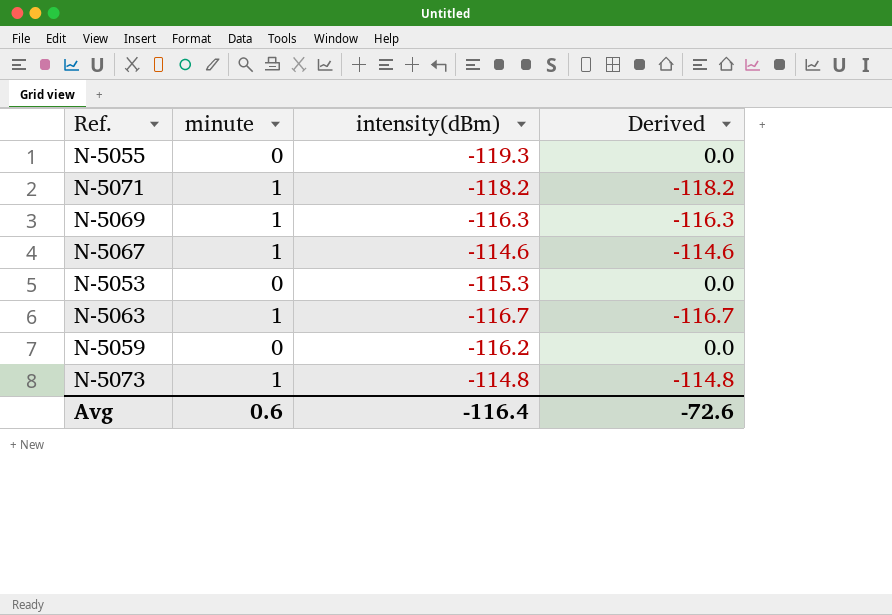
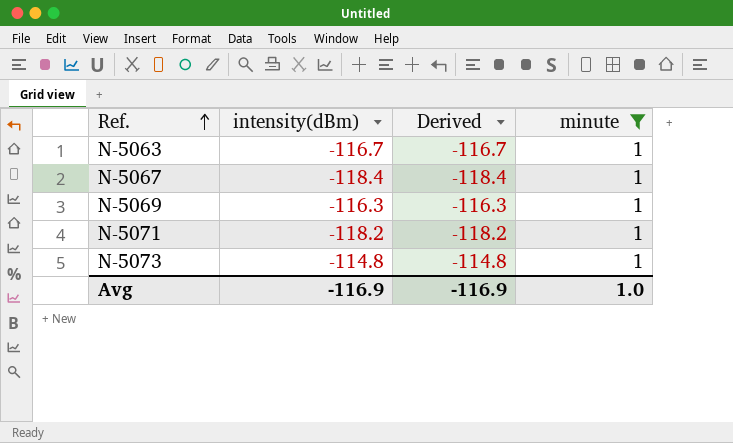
filter: none -> minute = 1
row order: none -> Ref. ascending
column minute | position: 2 -> 4
N-5067 | intensity(dBm): -114.6 -> -118.4
N-5067 | Derived: -114.6 -> -118.4
Avg | intensity(dBm): -116.4 -> -116.9
Avg | Derived: -72.6 -> -116.9
Avg | minute: 0.6 -> 1.0

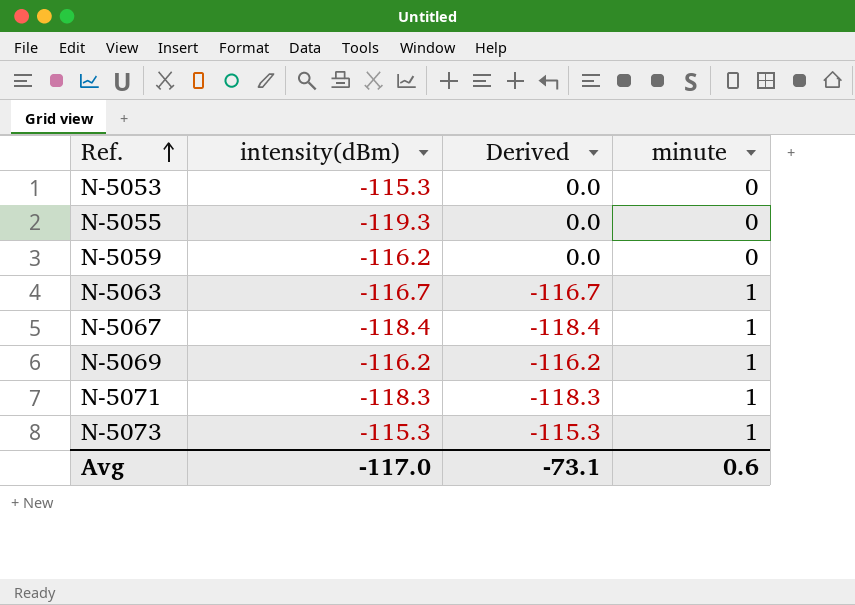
filter: minute = 1 -> none
N-5069 | intensity(dBm): -116.3 -> -116.2
N-5069 | Derived: -116.3 -> -116.2
N-5071 | intensity(dBm): -118.2 -> -118.3
N-5071 | Derived: -118.2 -> -118.3
N-5073 | intensity(dBm): -114.8 -> -115.3
N-5073 | Derived: -114.8 -> -115.3
Avg | intensity(dBm): -116.9 -> -117.0
Avg | Derived: -116.9 -> -73.1
Avg | minute: 1.0 -> 0.6

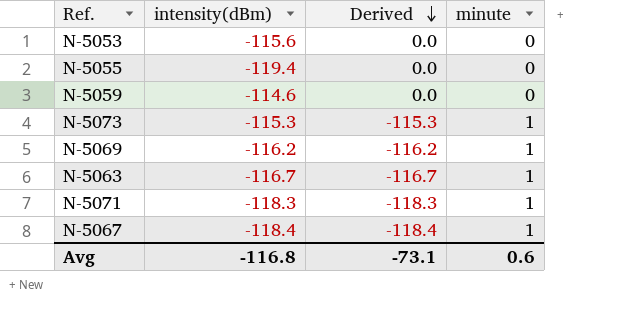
row order: Ref. ascending -> Derived descending
N-5053 | intensity(dBm): -115.3 -> -115.6
N-5055 | intensity(dBm): -119.3 -> -119.4
N-5059 | intensity(dBm): -116.2 -> -114.6
Avg | intensity(dBm): -117.0 -> -116.8

